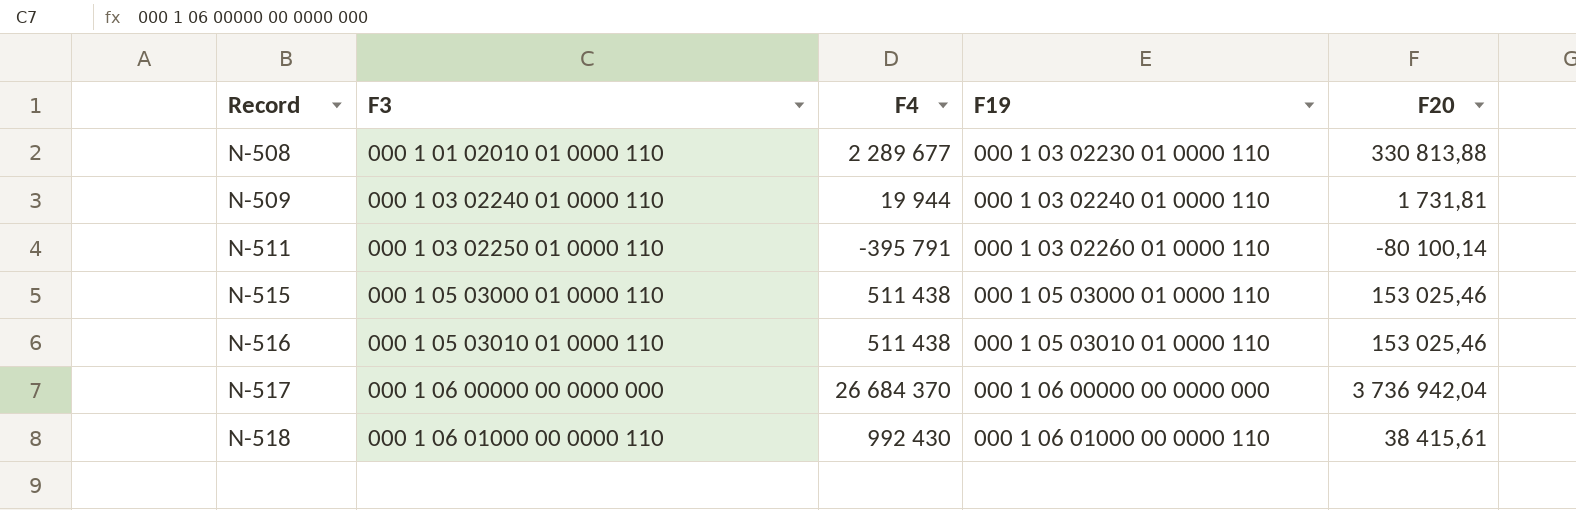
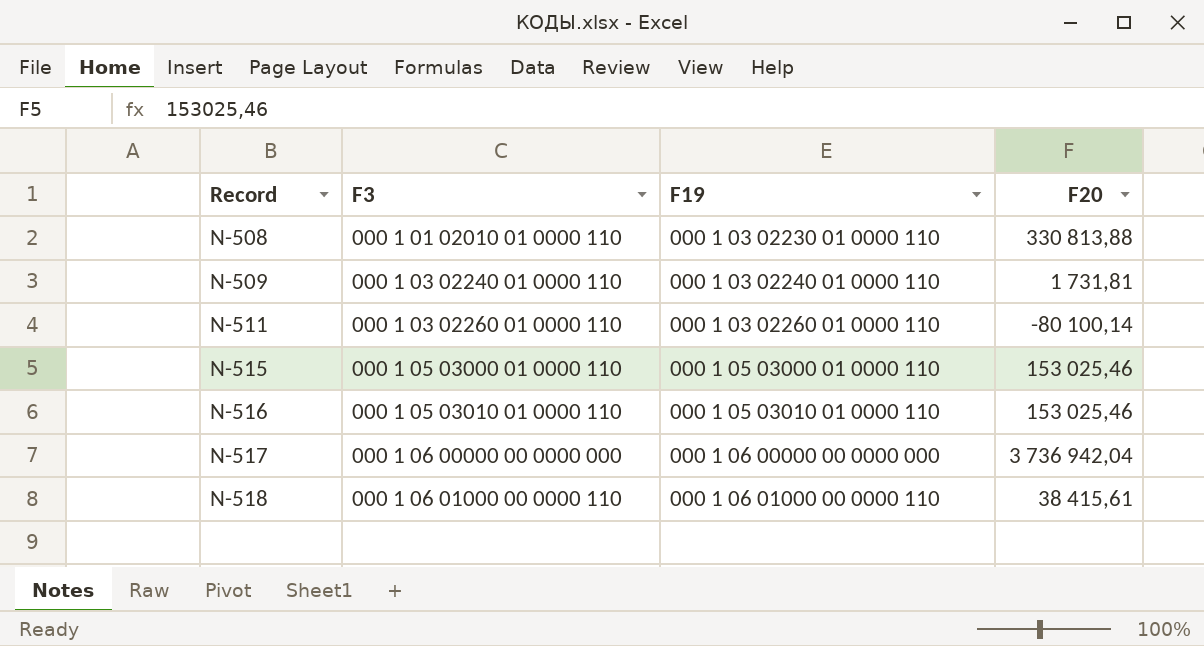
column F4 | position: 3 -> none
N-511 | F3: 000 1 03 02250 01 0000 110 -> 000 1 03 02260 01 0000 110

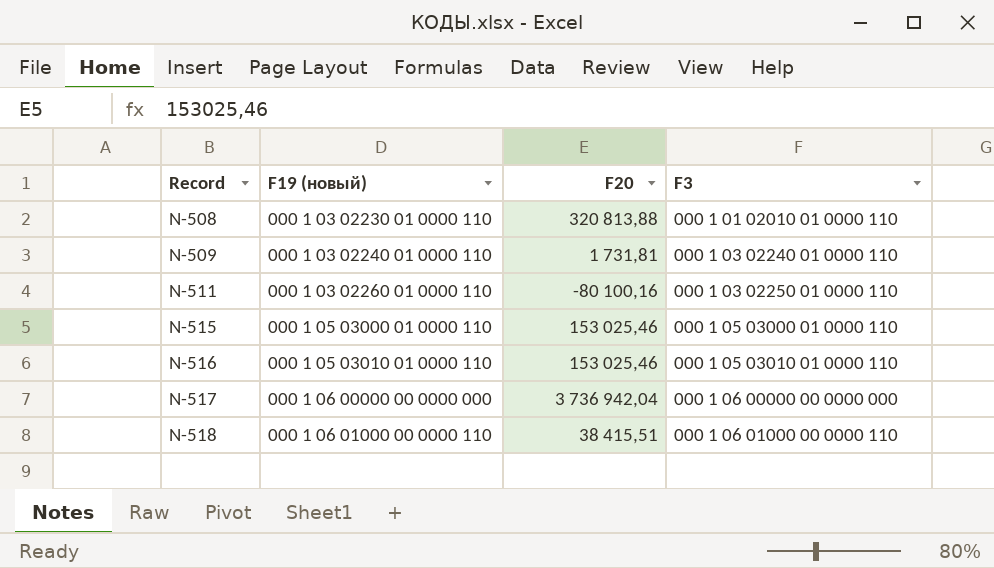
column name: F19 -> F19 (новый)
column F3 | position: 2 -> 4
N-508 | F20: 330 813,88 -> 320 813,88
N-511 | F20: -80 100,14 -> -80 100,16
N-511 | F3: 000 1 03 02260 01 0000 110 -> 000 1 03 02250 01 0000 110
N-518 | F20: 38 415,61 -> 38 415,51

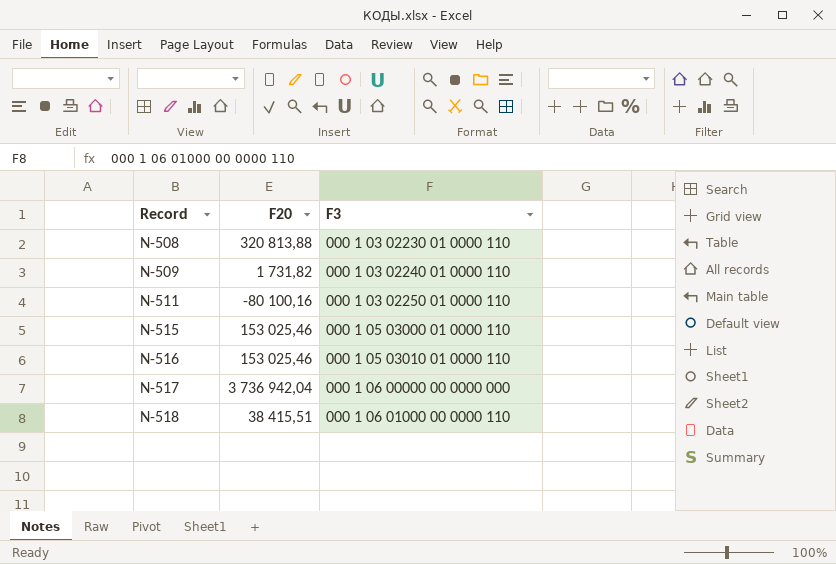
column F19 (новый) | position: 2 -> none
N-508 | F3: 000 1 01 02010 01 0000 110 -> 000 1 03 02230 01 0000 110
N-509 | F20: 1 731,81 -> 1 731,82

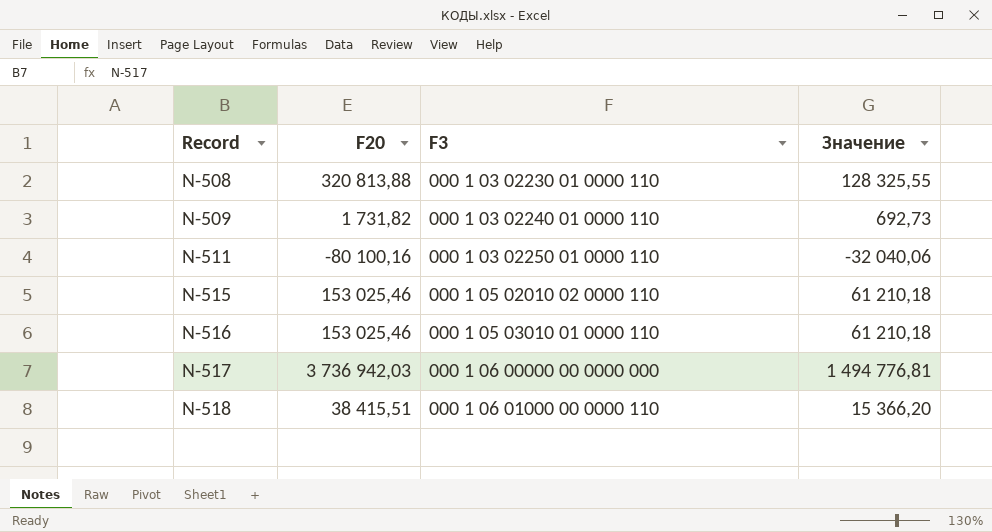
column Значение | formula: none -> [F20] * 0,4
N-515 | F3: 000 1 05 03000 01 0000 110 -> 000 1 05 02010 02 0000 110
N-517 | F20: 3 736 942,04 -> 3 736 942,03

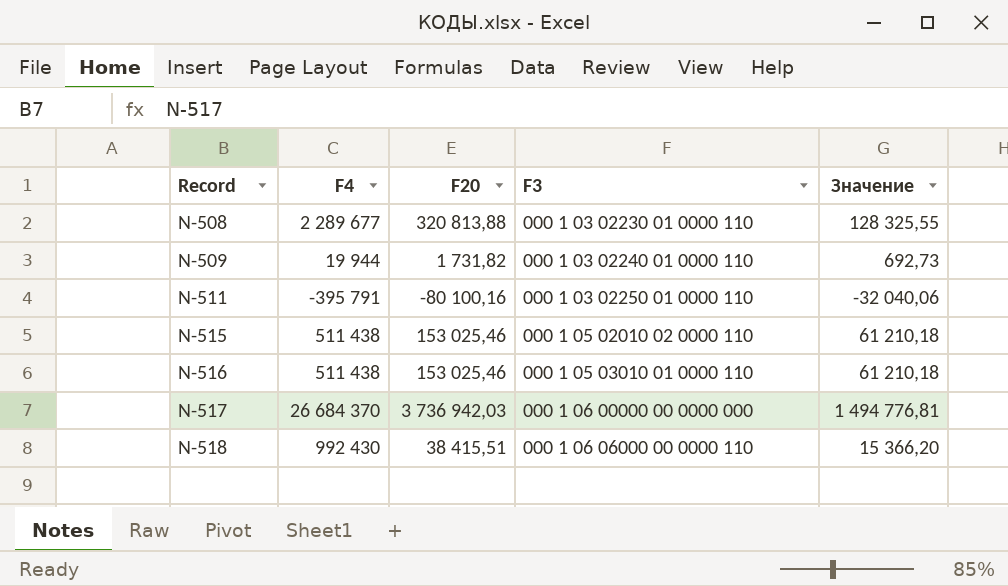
column F4 | position: none -> 2
N-518 | F3: 000 1 06 01000 00 0000 110 -> 000 1 06 06000 00 0000 110

